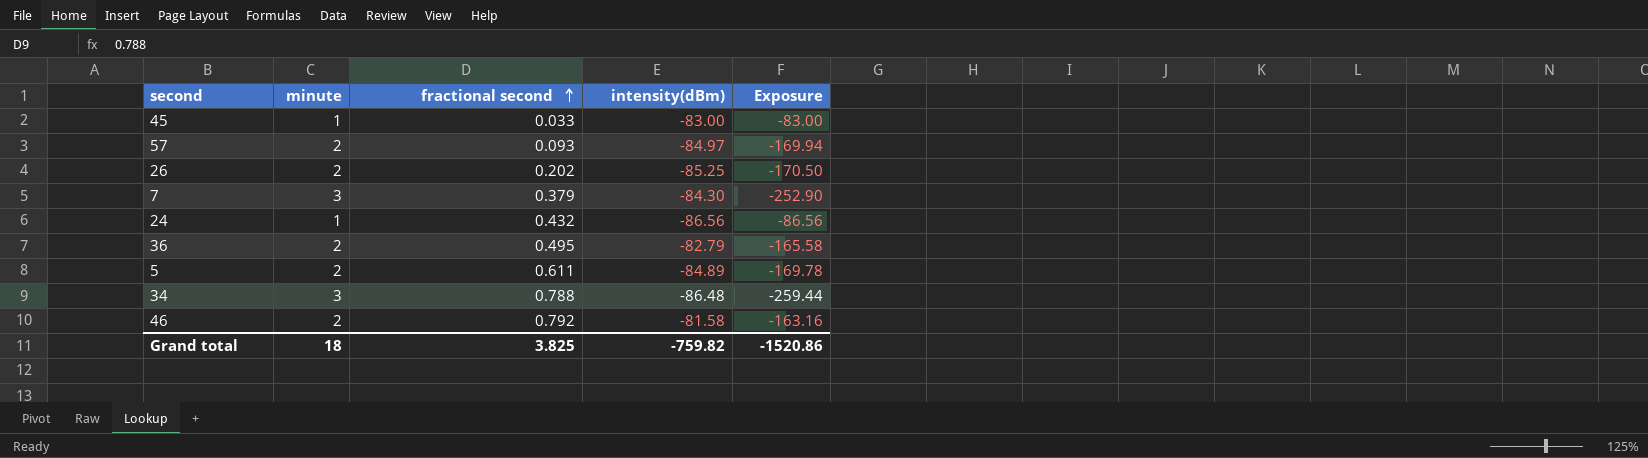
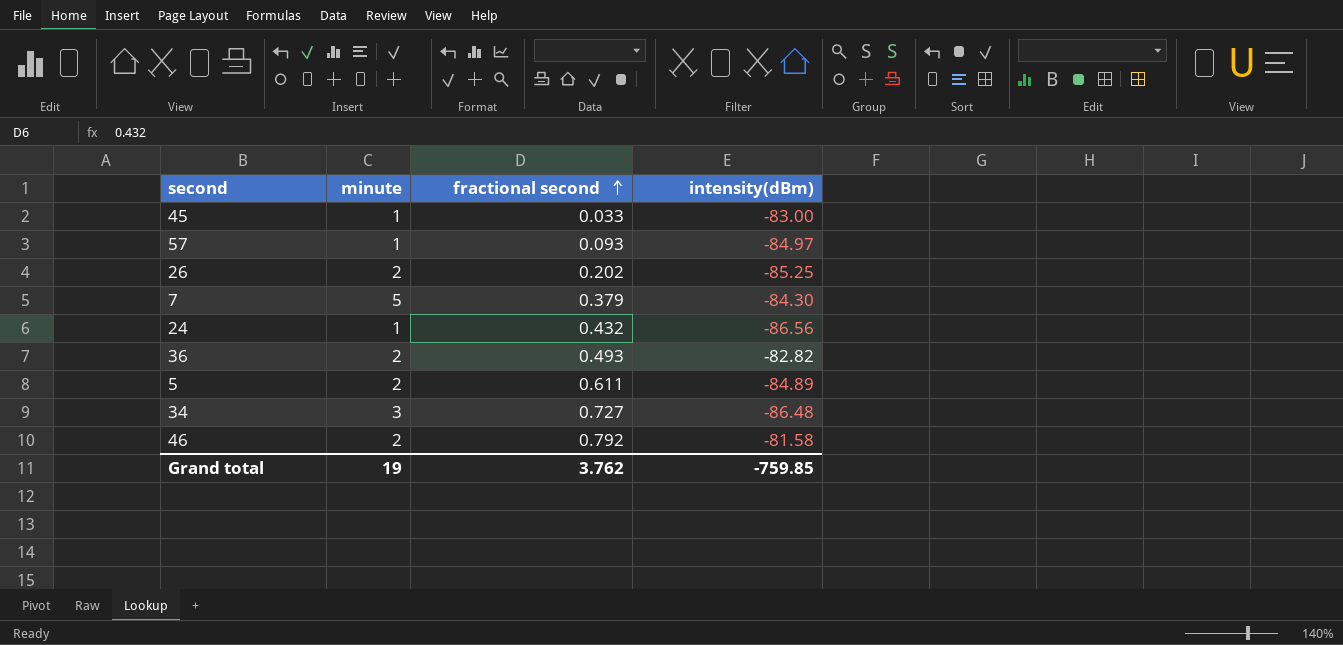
column Exposure | formula: [minute] * [intensity(dBm)] -> none
57 | minute: 2 -> 1
7 | minute: 3 -> 5
36 | fractional second: 0.495 -> 0.493
36 | intensity(dBm): -82.79 -> -82.82
34 | fractional second: 0.788 -> 0.727
Grand total | minute: 18 -> 19
Grand total | fractional second: 3.825 -> 3.762
Grand total | intensity(dBm): -759.82 -> -759.85

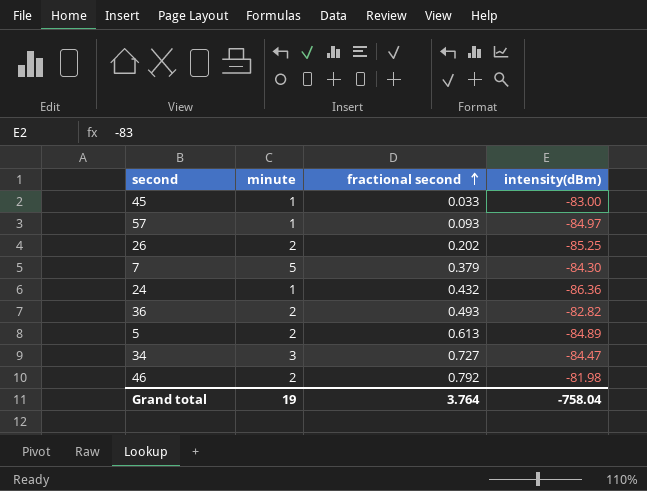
24 | intensity(dBm): -86.56 -> -86.36
5 | fractional second: 0.611 -> 0.613
34 | intensity(dBm): -86.48 -> -84.47
46 | intensity(dBm): -81.58 -> -81.98
Grand total | fractional second: 3.762 -> 3.764
Grand total | intensity(dBm): -759.85 -> -758.04

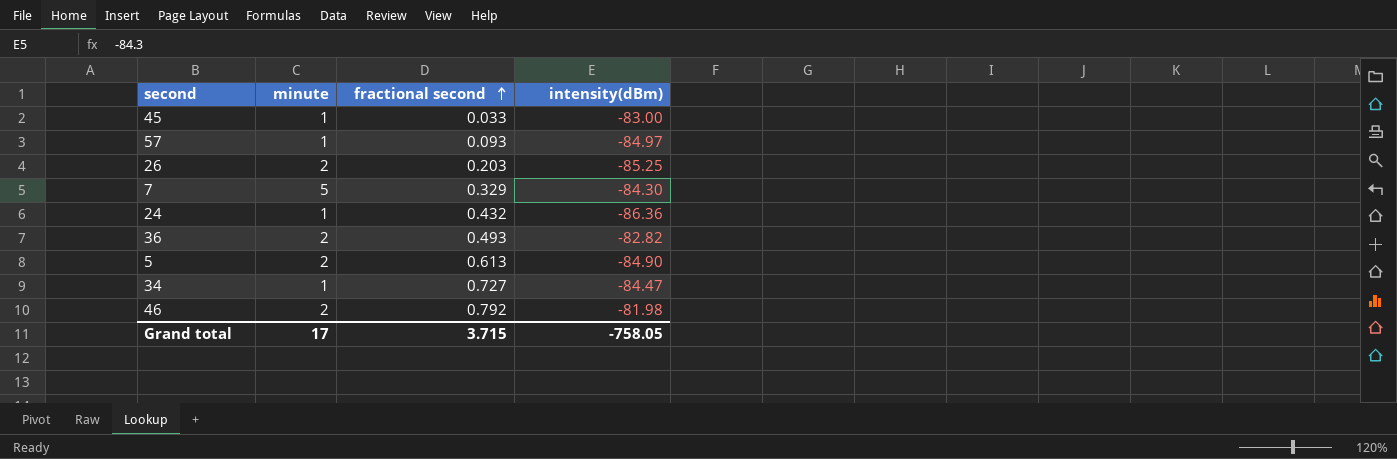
26 | fractional second: 0.202 -> 0.203
7 | fractional second: 0.379 -> 0.329
5 | intensity(dBm): -84.89 -> -84.90
34 | minute: 3 -> 1
Grand total | minute: 19 -> 17
Grand total | fractional second: 3.764 -> 3.715
Grand total | intensity(dBm): -758.04 -> -758.05

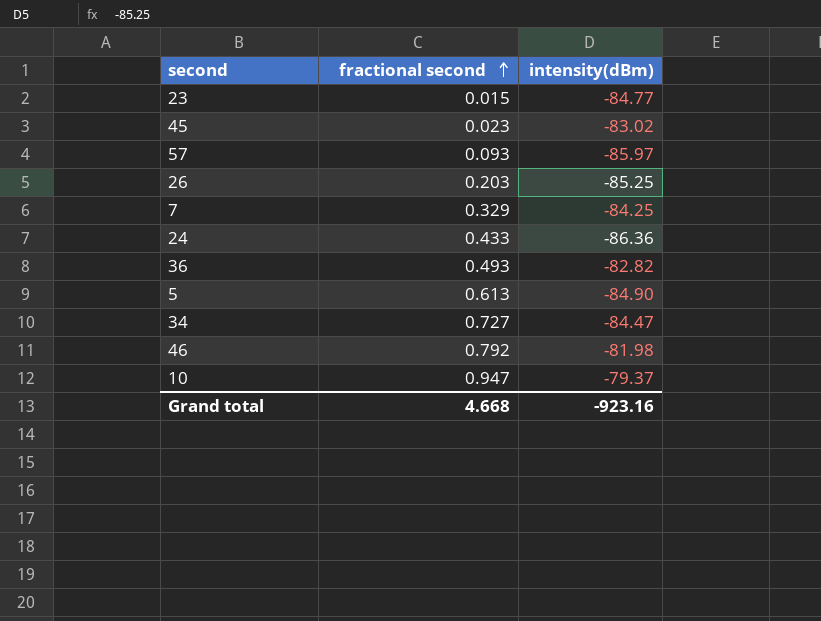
column minute | position: 2 -> none
row 23: none -> 0.015 | -84.77
45 | fractional second: 0.033 -> 0.023
45 | intensity(dBm): -83.00 -> -83.02
57 | intensity(dBm): -84.97 -> -85.97
7 | intensity(dBm): -84.30 -> -84.25
24 | fractional second: 0.432 -> 0.433
row 10: none -> 0.947 | -79.37
Grand total | fractional second: 3.715 -> 4.668
Grand total | intensity(dBm): -758.05 -> -923.16

